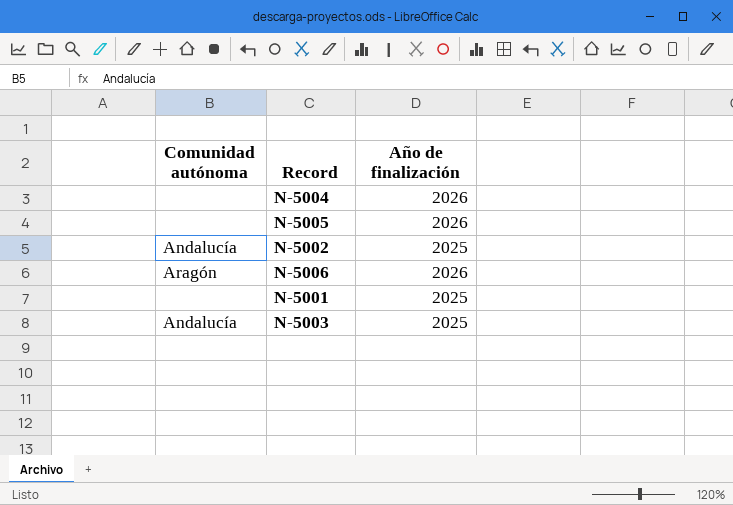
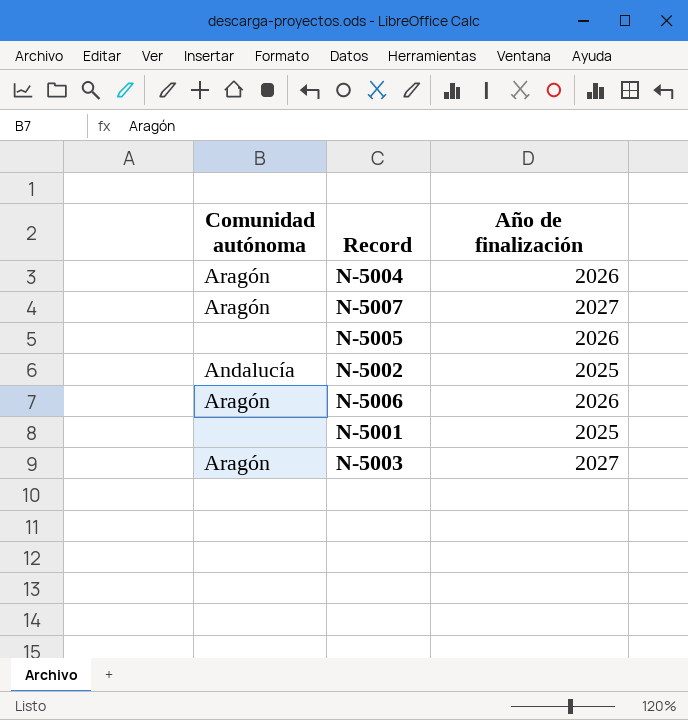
N-5004 | Comunidad autónoma: none -> Aragón
row N-5007: none -> Aragón | 2027
N-5003 | Comunidad autónoma: Andalucía -> Aragón
N-5003 | Año de finalización: 2025 -> 2027

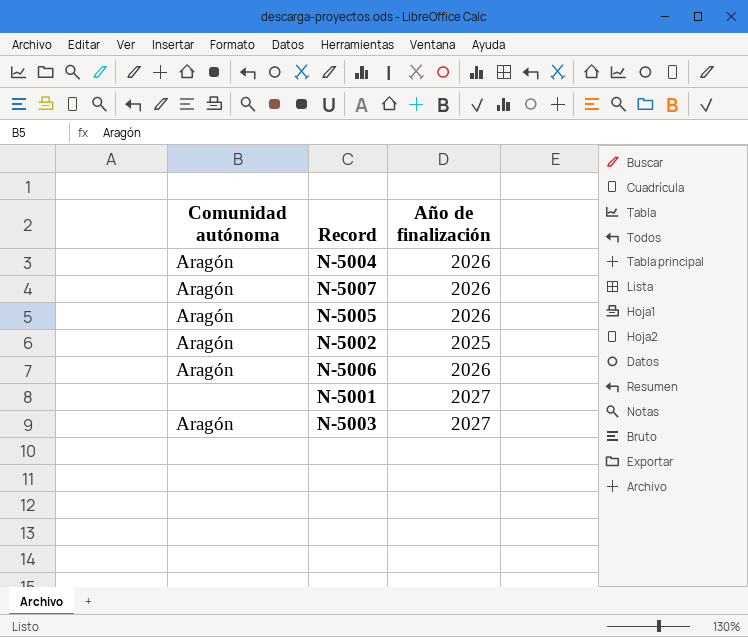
N-5007 | Año de finalización: 2027 -> 2026
N-5005 | Comunidad autónoma: none -> Aragón
N-5002 | Comunidad autónoma: Andalucía -> Aragón
N-5001 | Año de finalización: 2025 -> 2027

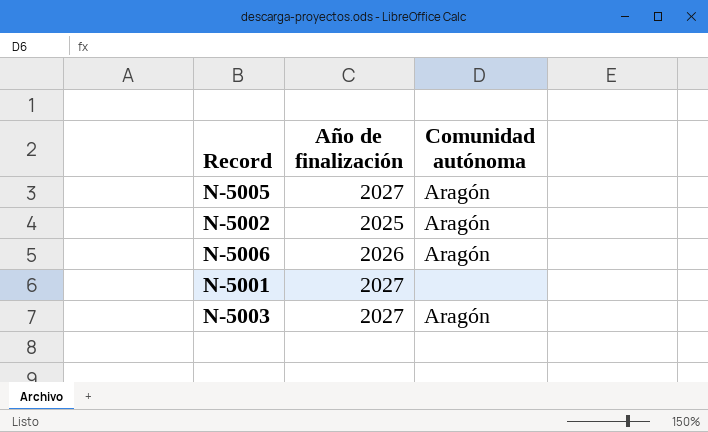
column Comunidad autónoma | position: 1 -> 3
row N-5004: Aragón | 2026 -> none
row N-5007: Aragón | 2026 -> none
N-5005 | Año de finalización: 2026 -> 2027

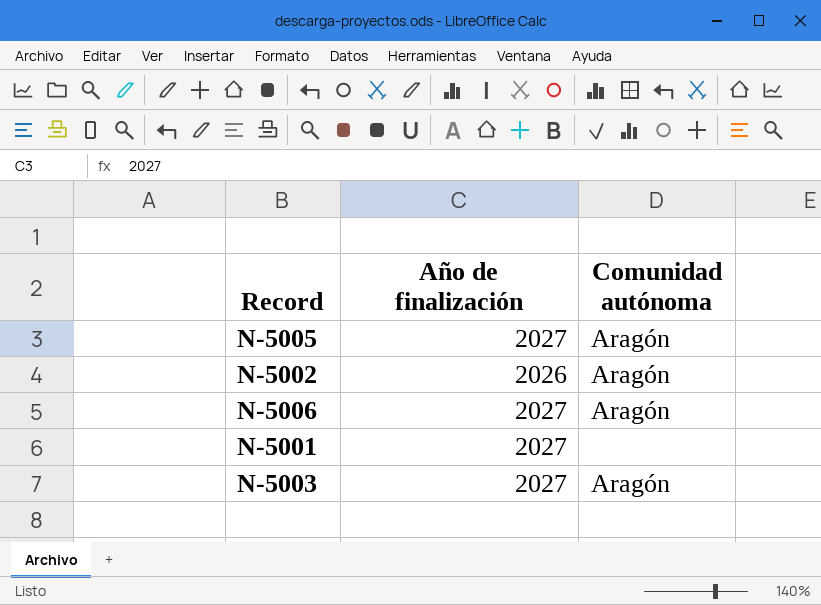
N-5002 | Año de finalización: 2025 -> 2026
N-5006 | Año de finalización: 2026 -> 2027

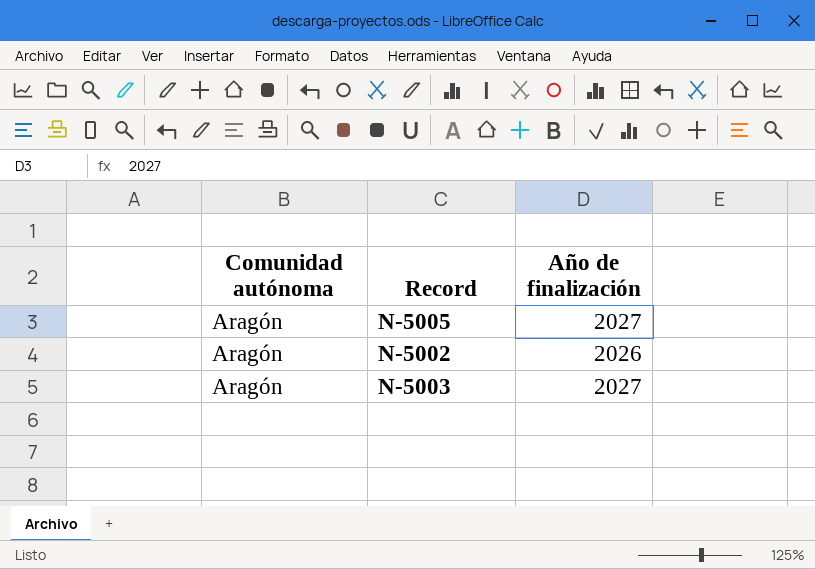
column Comunidad autónoma | position: 3 -> 1
row N-5006: 2027 | Aragón -> none
row N-5001: 2027 | none -> none

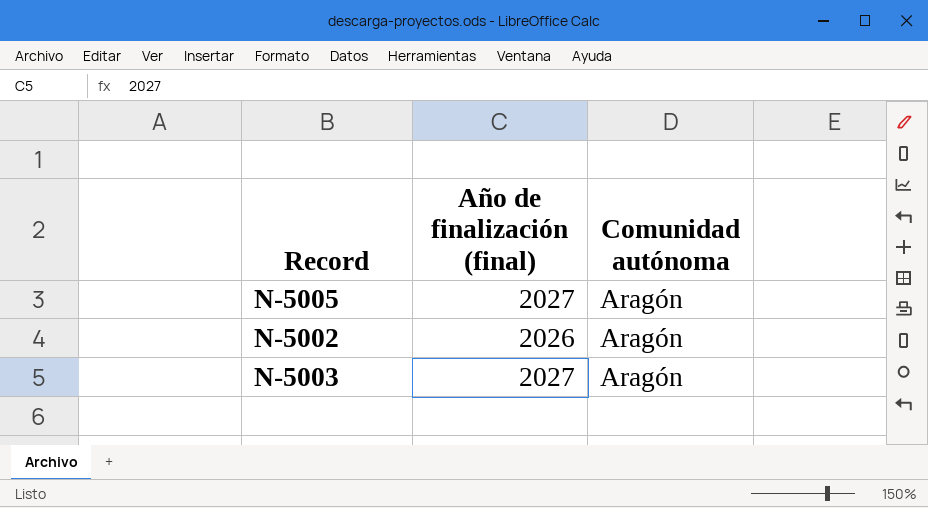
column name: Año de finalización -> Año de finalización (final)
column Comunidad autónoma | position: 1 -> 3

